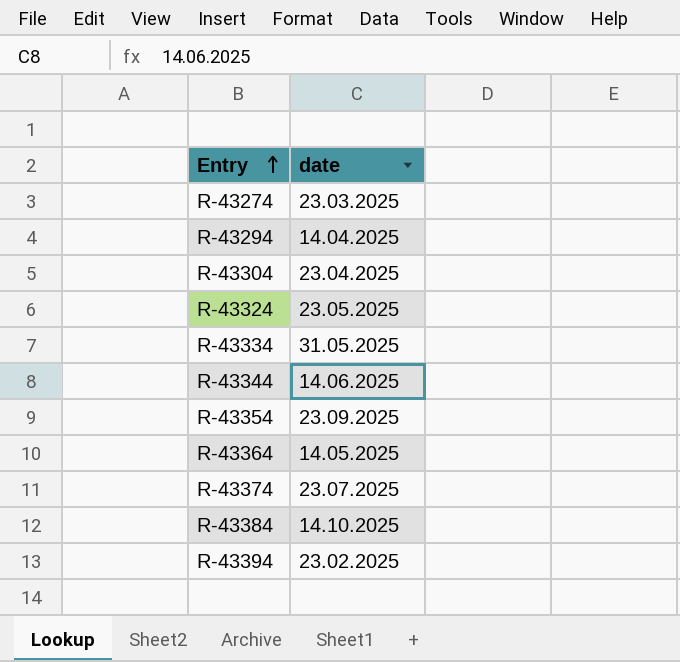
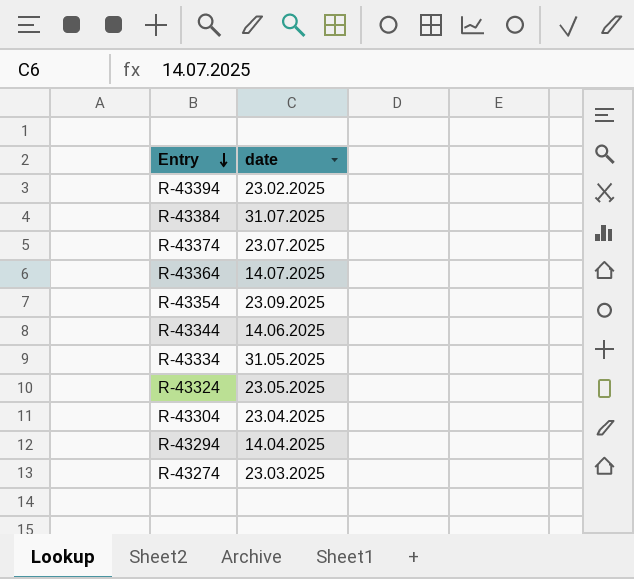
row order: Entry ascending -> Entry descending
R-43384 | date: 14.10.2025 -> 31.07.2025
R-43364 | date: 14.05.2025 -> 14.07.2025

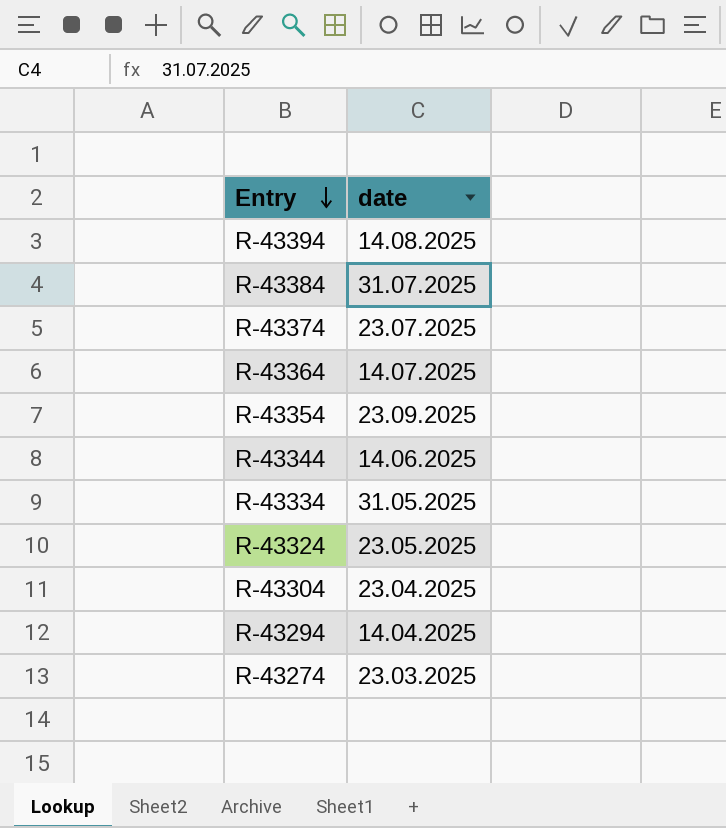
R-43394 | date: 23.02.2025 -> 14.08.2025

